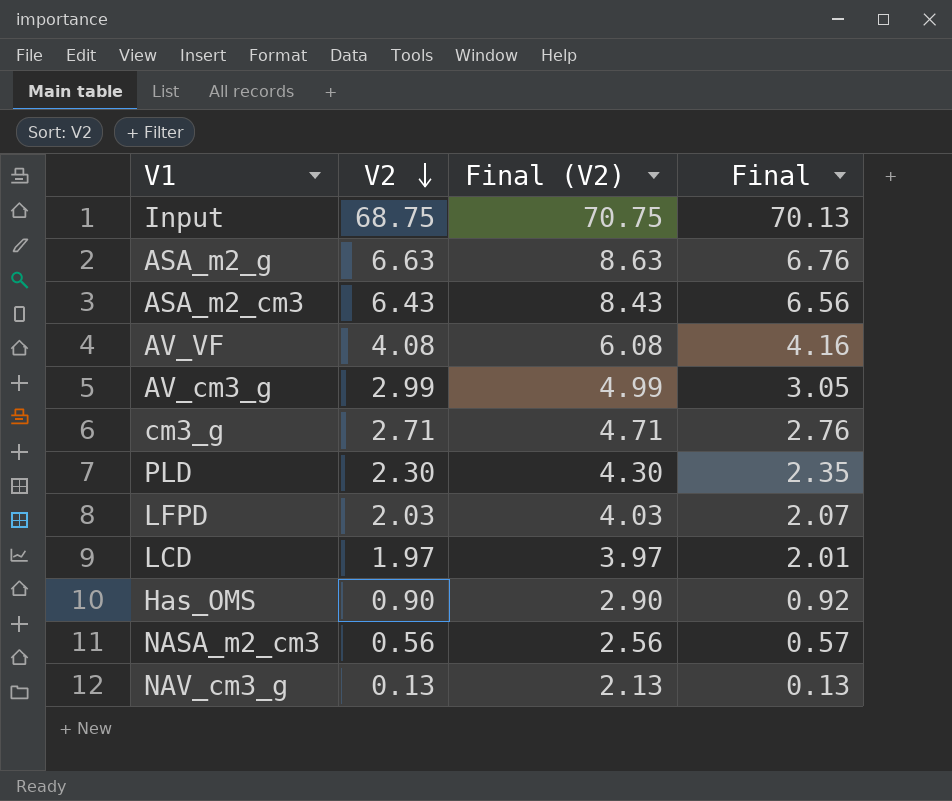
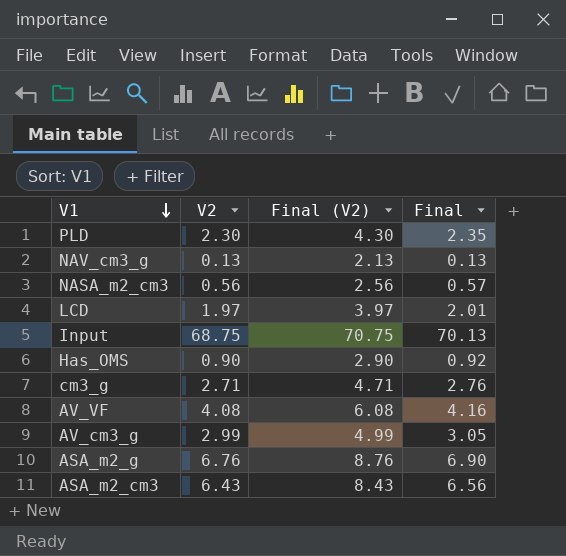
row order: V2 descending -> V1 descending
row LFPD: 2.03 | 4.03 | 2.07 -> none
ASA_m2_g | V2: 6.63 -> 6.76
ASA_m2_g | Final (V2): 8.63 -> 8.76
ASA_m2_g | Final: 6.76 -> 6.90

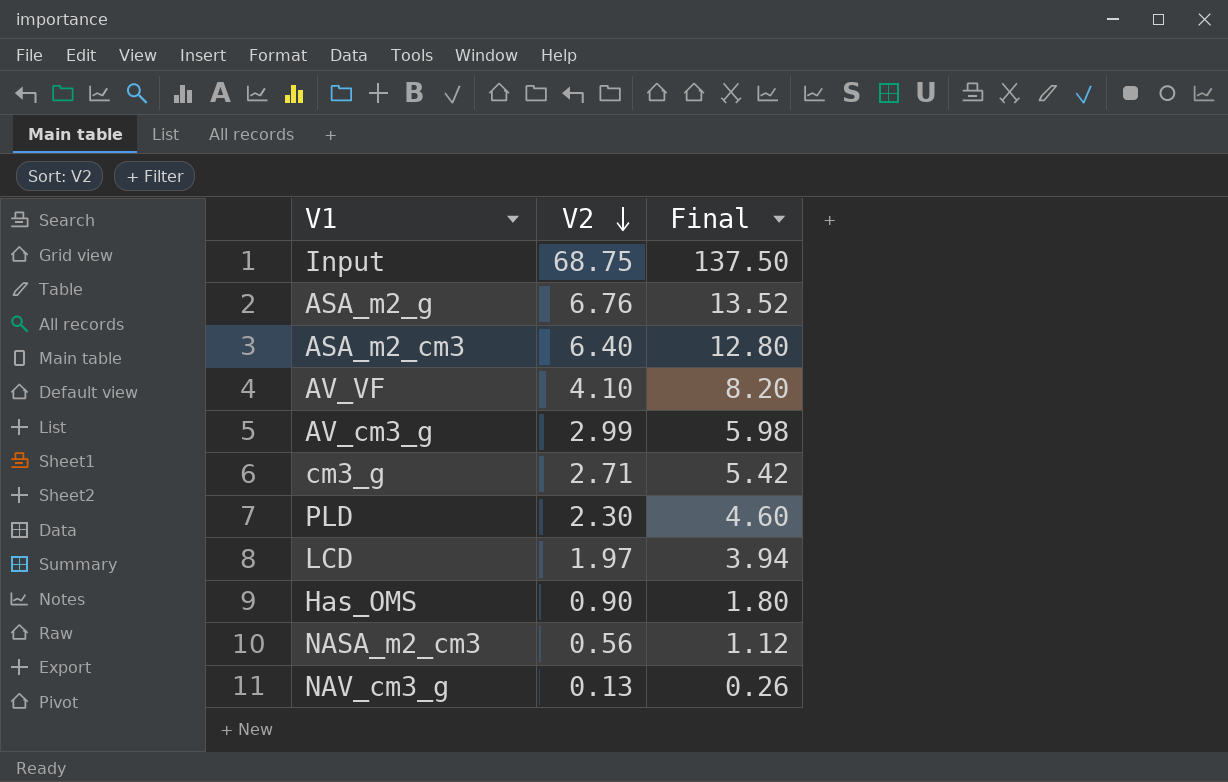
row order: V1 descending -> V2 descending
column Final (V2) | formula: [V2] + 2 -> none
column Final | formula: [V2] * 1.02 -> [V2] * 2
ASA_m2_cm3 | V2: 6.43 -> 6.40
AV_VF | V2: 4.08 -> 4.10

